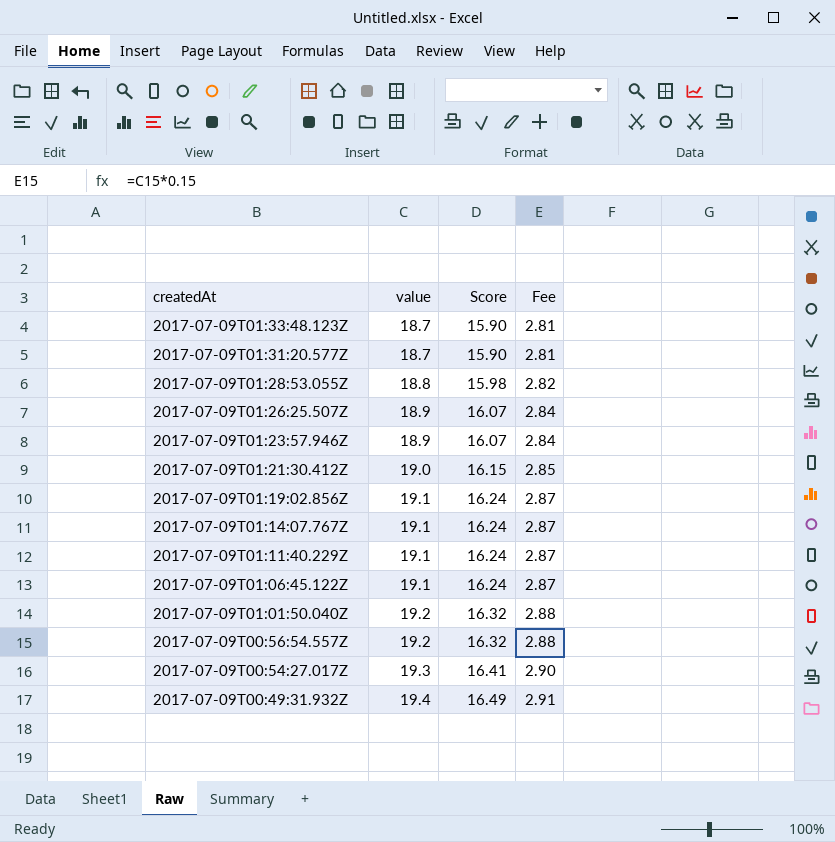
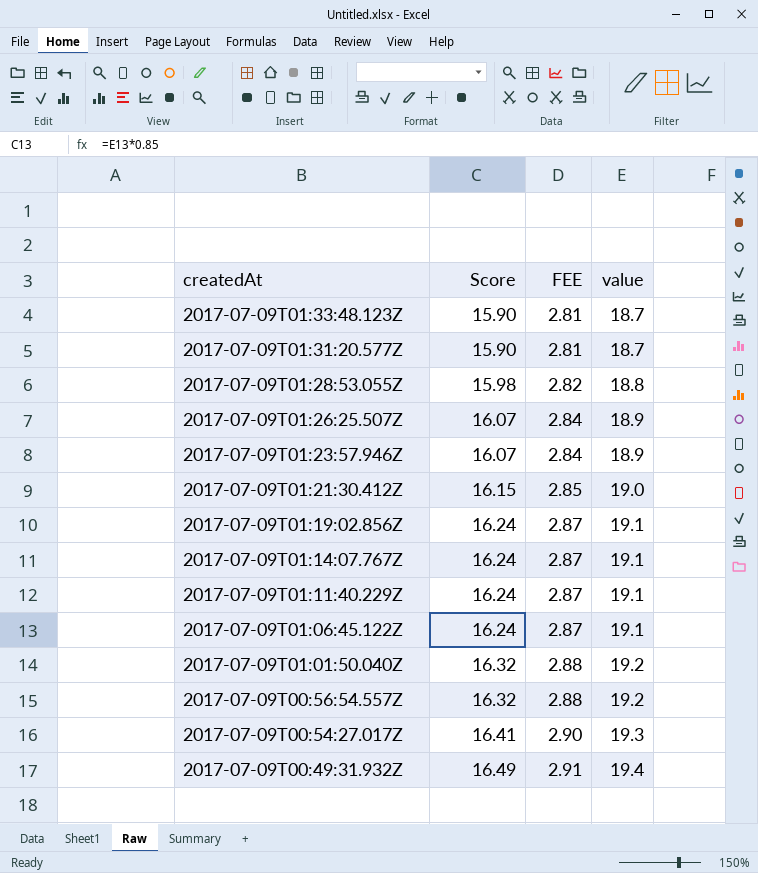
column name: Fee -> FEE
column value | position: 2 -> 4

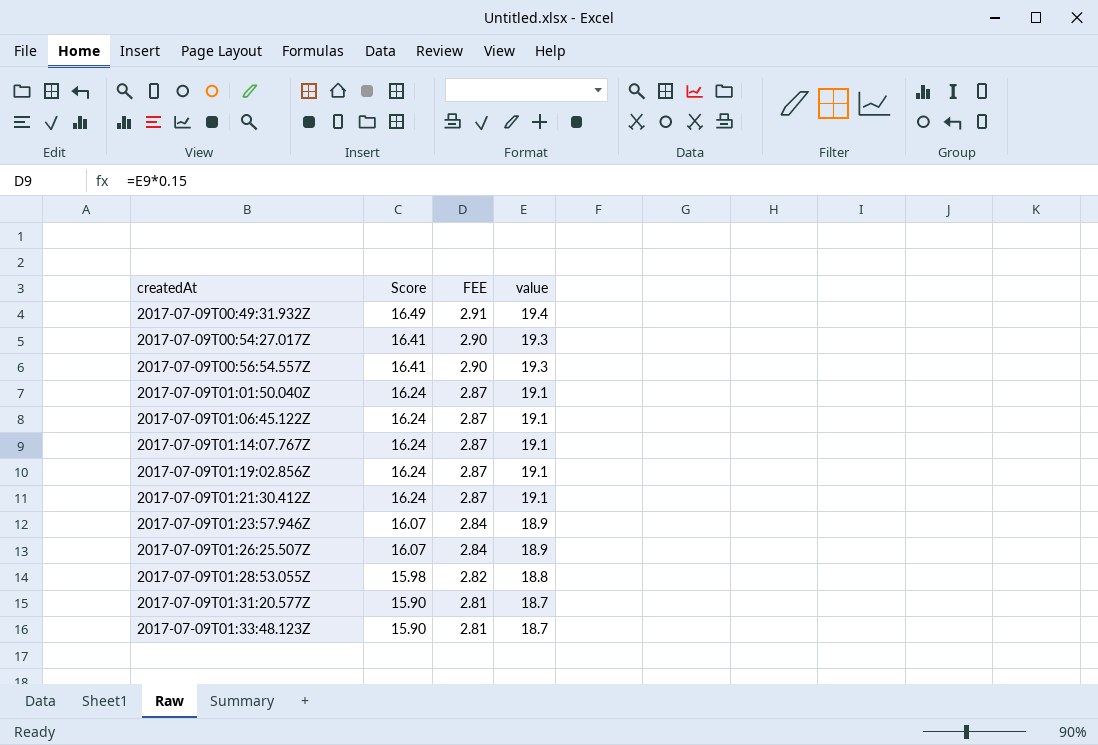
row order: createdAt descending -> createdAt ascending
row 2017-07-09T01:11:40.229Z: 16.24 | 2.87 | 19.1 -> none
2017-07-09T00:56:54.557Z | Score: 16.32 -> 16.41
2017-07-09T00:56:54.557Z | FEE: 2.88 -> 2.90
2017-07-09T00:56:54.557Z | value: 19.2 -> 19.3
2017-07-09T01:01:50.040Z | Score: 16.32 -> 16.24
2017-07-09T01:01:50.040Z | FEE: 2.88 -> 2.87
2017-07-09T01:01:50.040Z | value: 19.2 -> 19.1
2017-07-09T01:21:30.412Z | Score: 16.15 -> 16.24
2017-07-09T01:21:30.412Z | FEE: 2.85 -> 2.87
2017-07-09T01:21:30.412Z | value: 19.0 -> 19.1

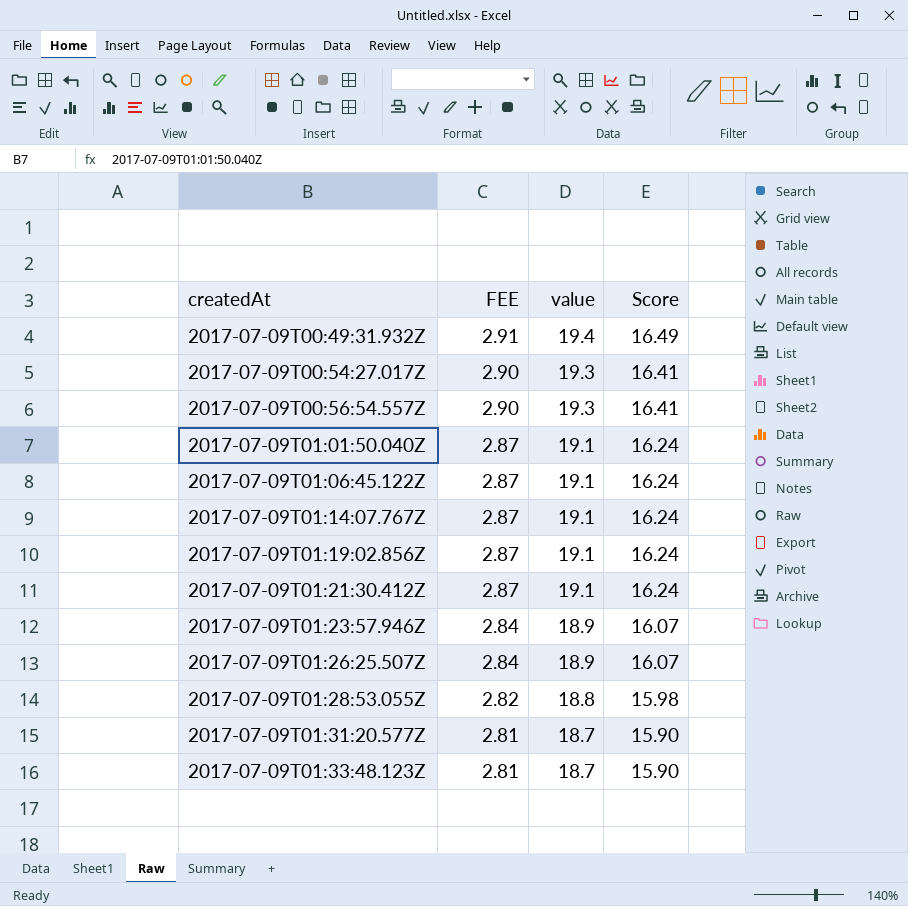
column Score | position: 2 -> 4

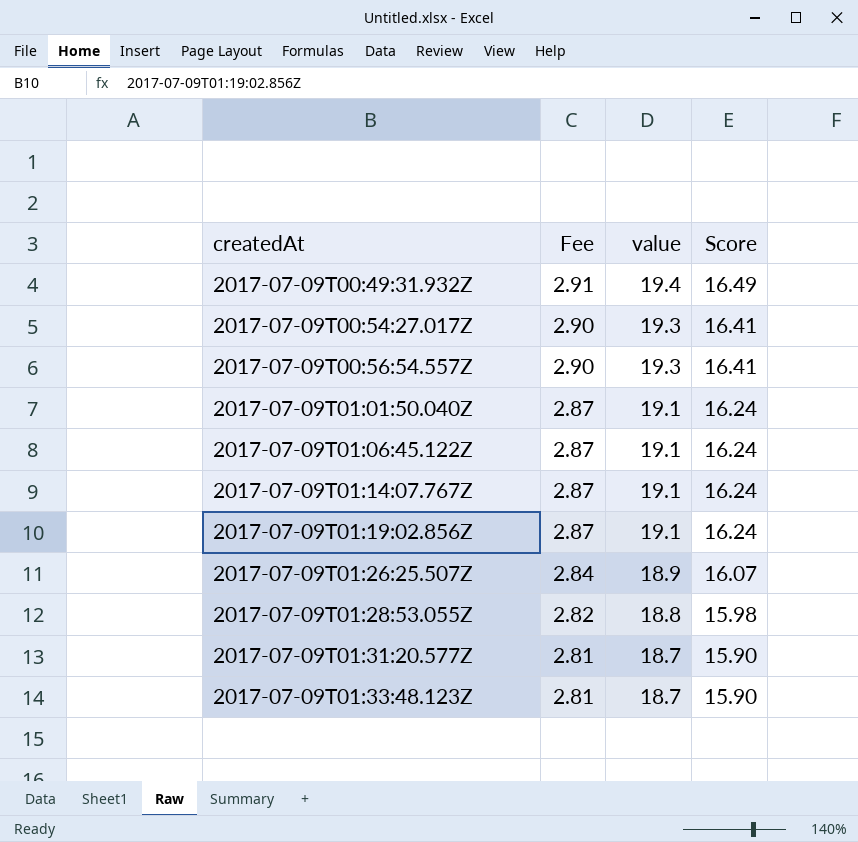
column name: FEE -> Fee
row 2017-07-09T01:21:30.412Z: 2.87 | 19.1 | 16.24 -> none
row 2017-07-09T01:23:57.946Z: 2.84 | 18.9 | 16.07 -> none

